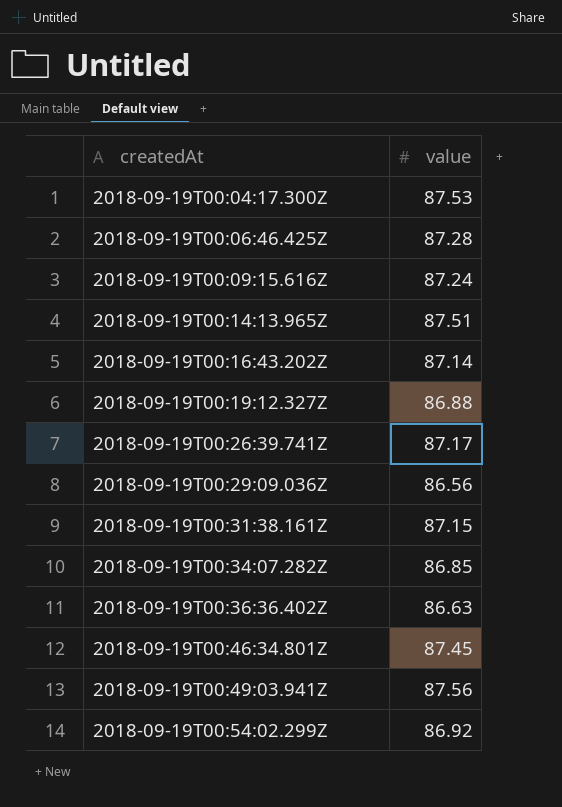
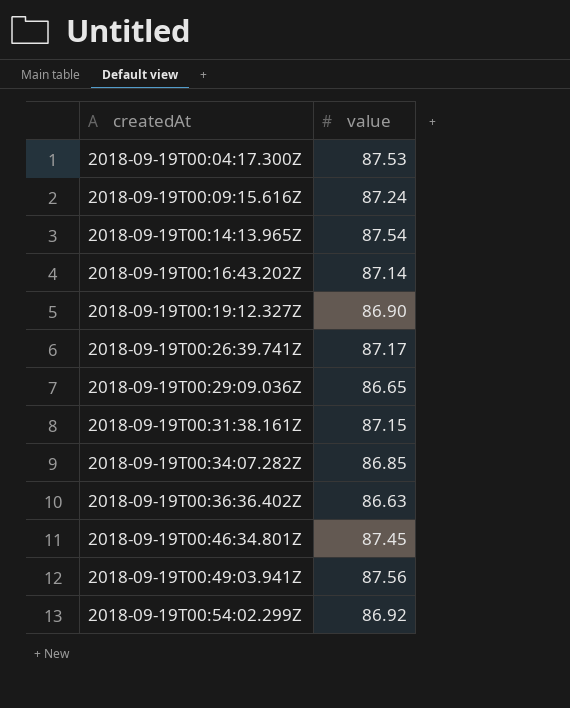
row 2018-09-19T00:06:46.425Z: 87.28 -> none
2018-09-19T00:14:13.965Z | value: 87.51 -> 87.54
2018-09-19T00:19:12.327Z | value: 86.88 -> 86.90
2018-09-19T00:29:09.036Z | value: 86.56 -> 86.65

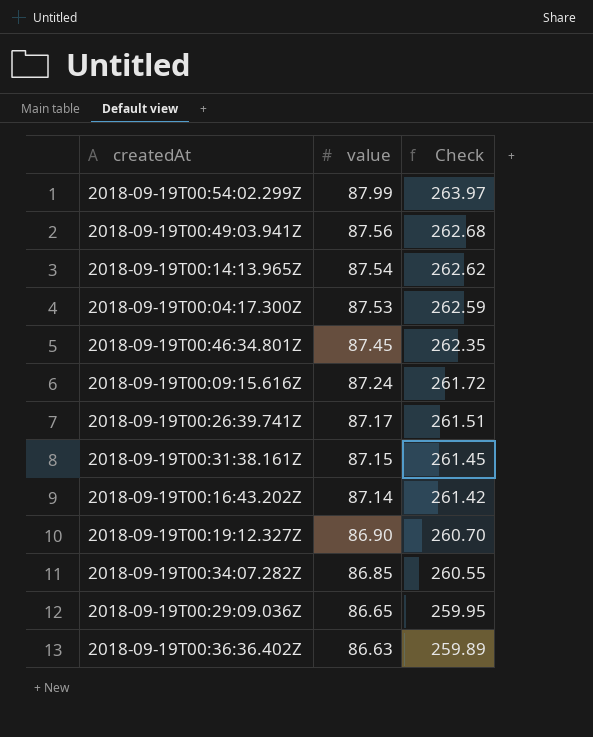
row order: createdAt ascending -> value descending
column Check | formula: none -> [value] * 3
2018-09-19T00:54:02.299Z | value: 86.92 -> 87.99

